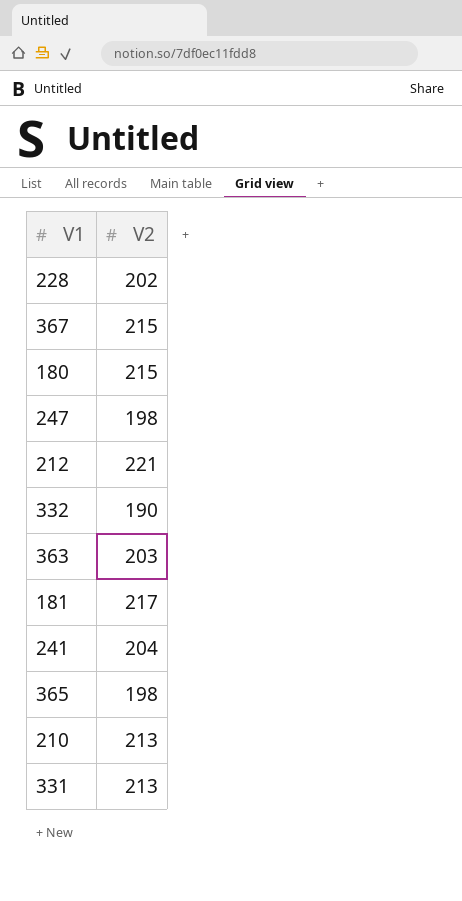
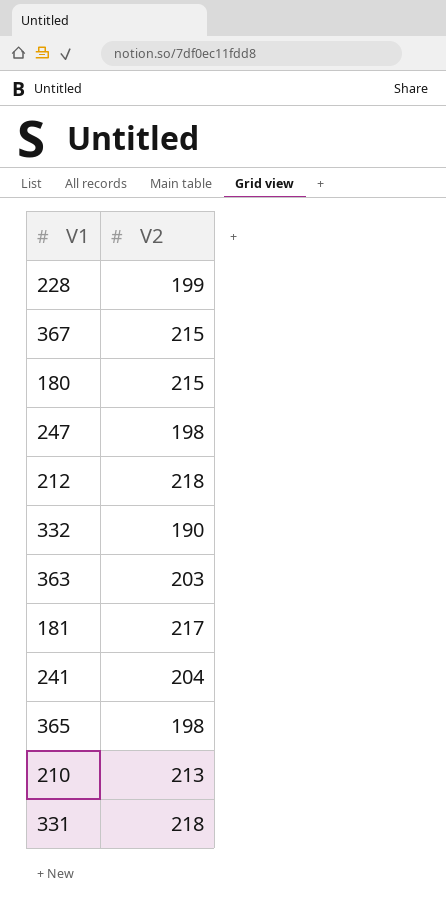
228 | V2: 202 -> 199
212 | V2: 221 -> 218
331 | V2: 213 -> 218

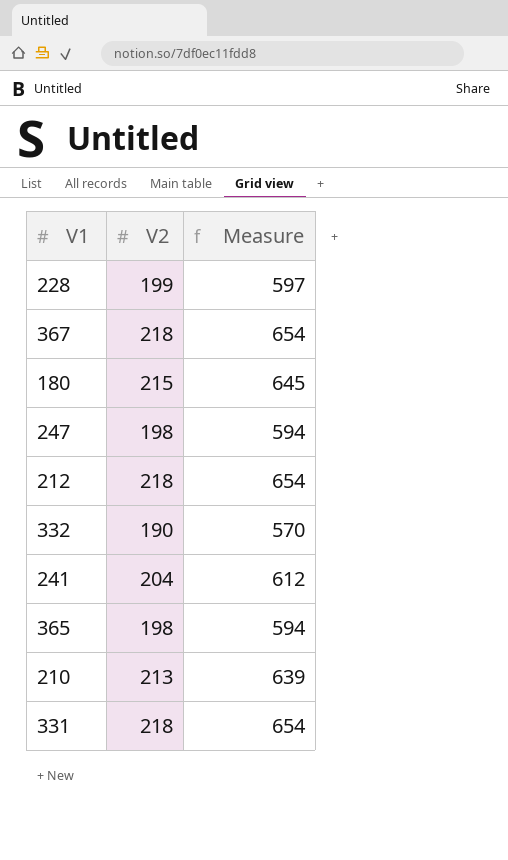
column Measure | formula: none -> [V2] * 3
row 363: 203 -> none
row 181: 217 -> none
367 | V2: 215 -> 218

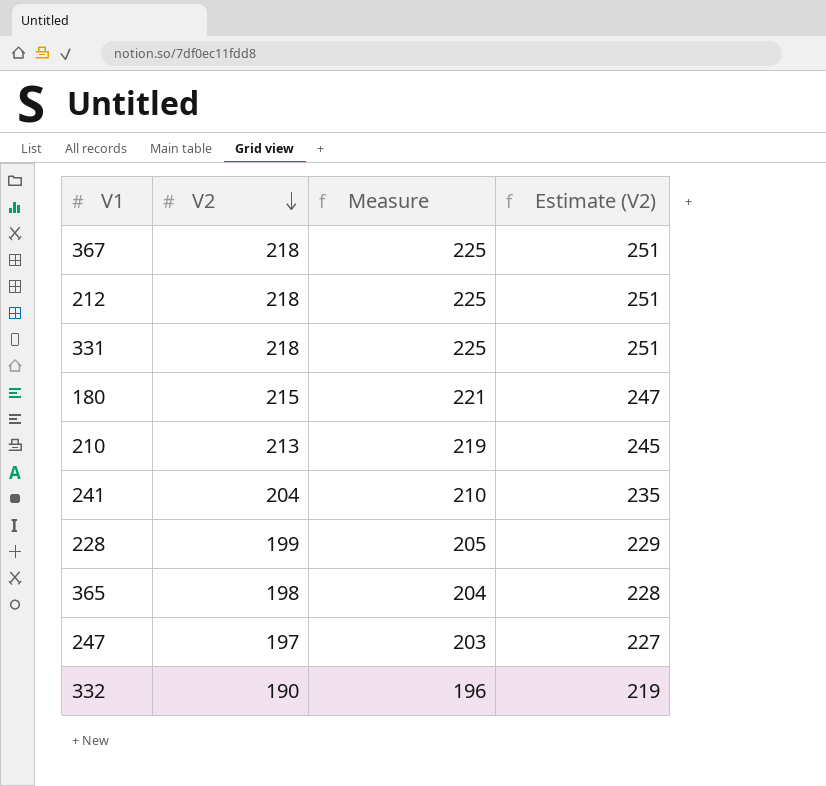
row order: none -> V2 descending
column Measure | formula: [V2] * 3 -> [V2] * 1.03
column Estimate (V2) | formula: none -> [V2] * 1.15
247 | V2: 198 -> 197

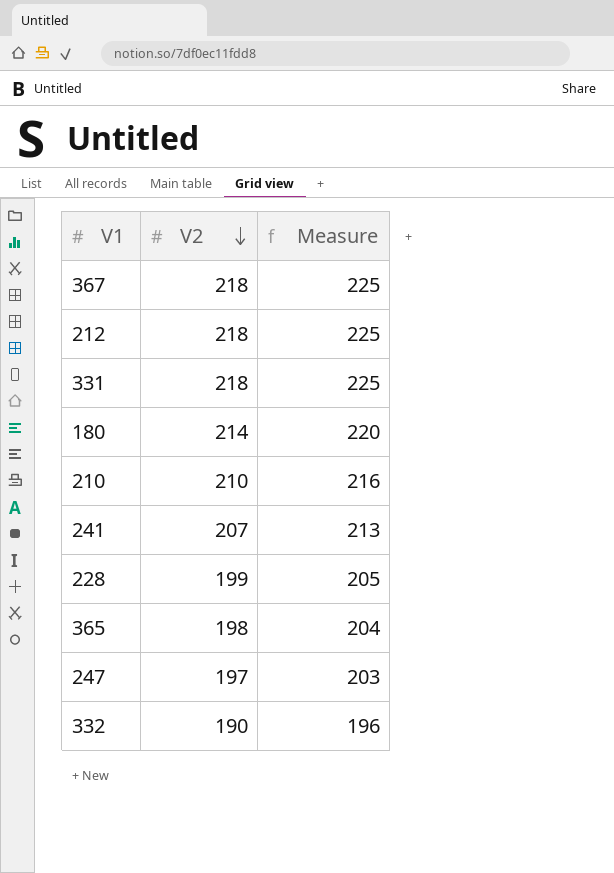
column Estimate (V2) | formula: [V2] * 1.15 -> none
180 | V2: 215 -> 214
180 | Measure: 221 -> 220
210 | V2: 213 -> 210
210 | Measure: 219 -> 216
241 | V2: 204 -> 207
241 | Measure: 210 -> 213

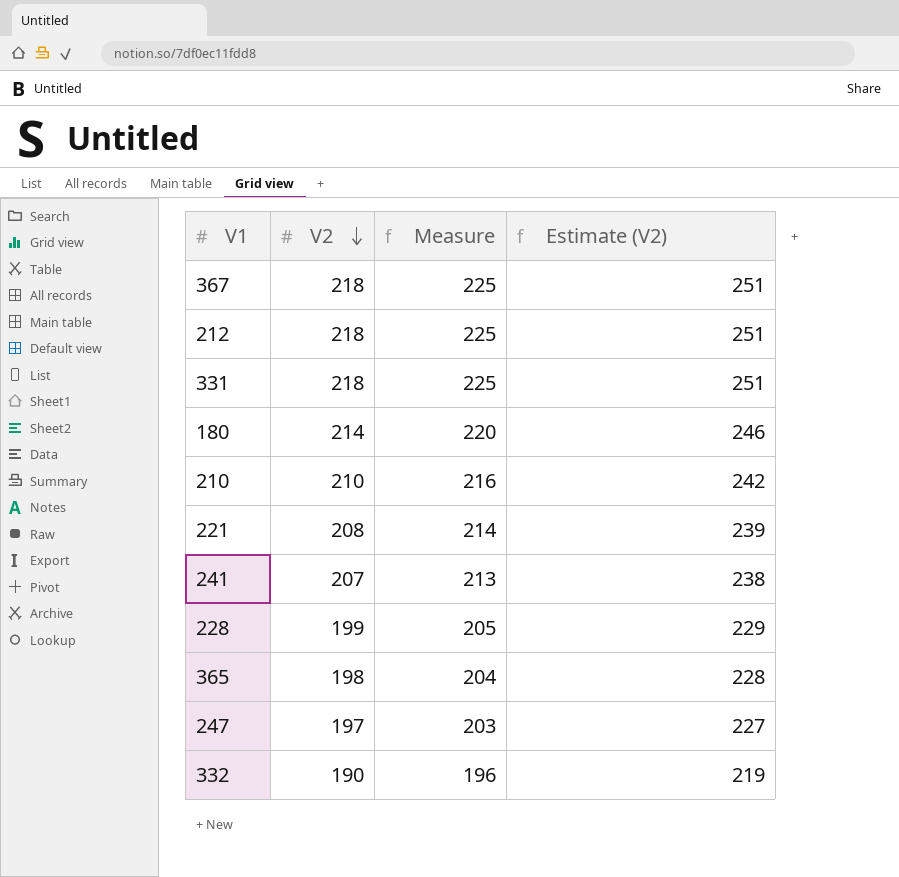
column Estimate (V2) | formula: none -> [V2] * 1.15
row 221: none -> 208 | 214 | 239

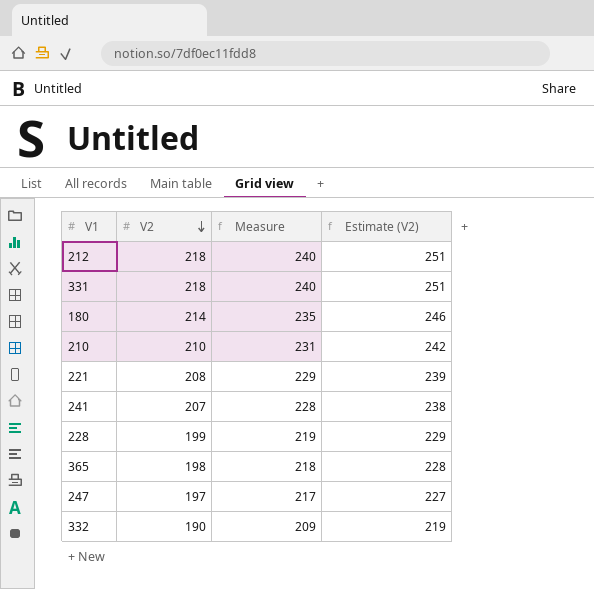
column Measure | formula: [V2] * 1.03 -> [V2] * 1.1
row 367: 218 | 225 | 251 -> none

